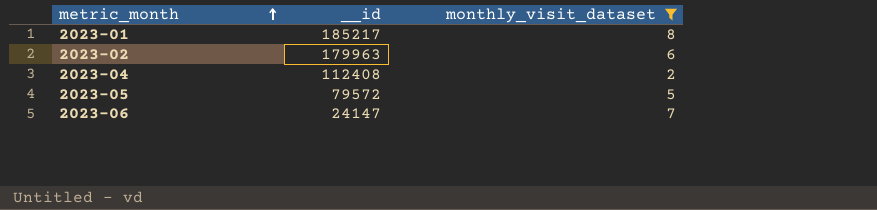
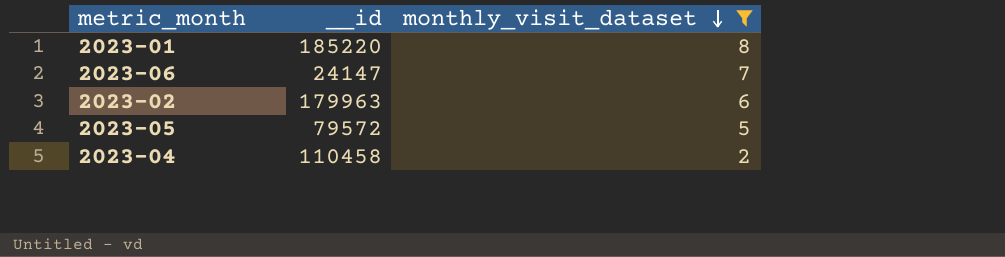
row order: metric_month ascending -> monthly_visit_dataset descending
2023-01 | __id: 185217 -> 185220
2023-04 | __id: 112408 -> 110458

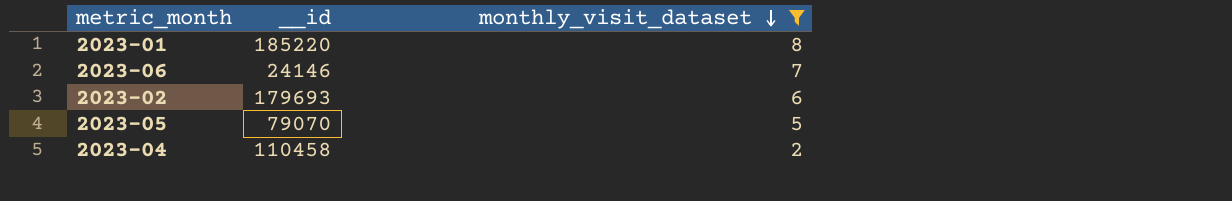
2023-06 | __id: 24147 -> 24146
2023-02 | __id: 179963 -> 179693
2023-05 | __id: 79572 -> 79070

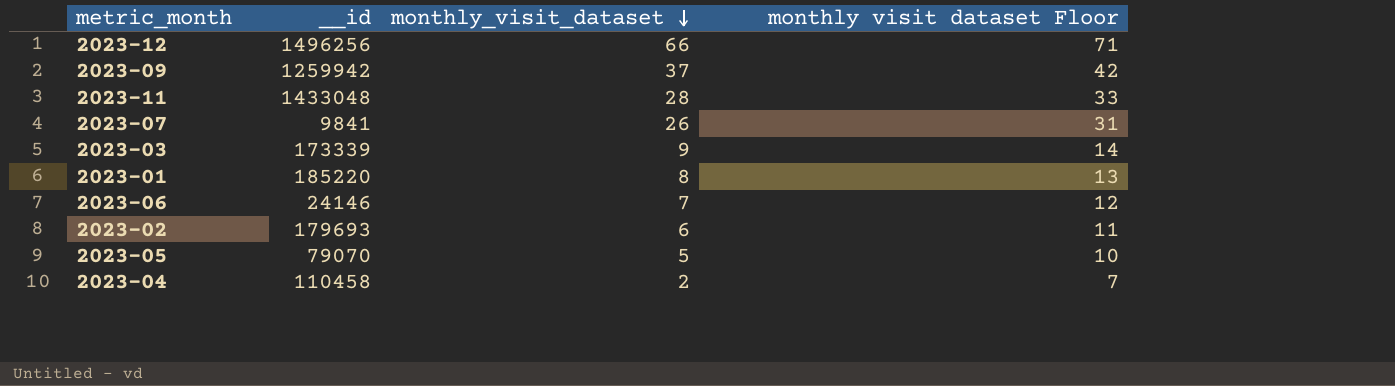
filter: monthly_visit_dataset <= 8 -> none
column monthly visit dataset Floor | formula: none -> [monthly_visit_dataset] + 5

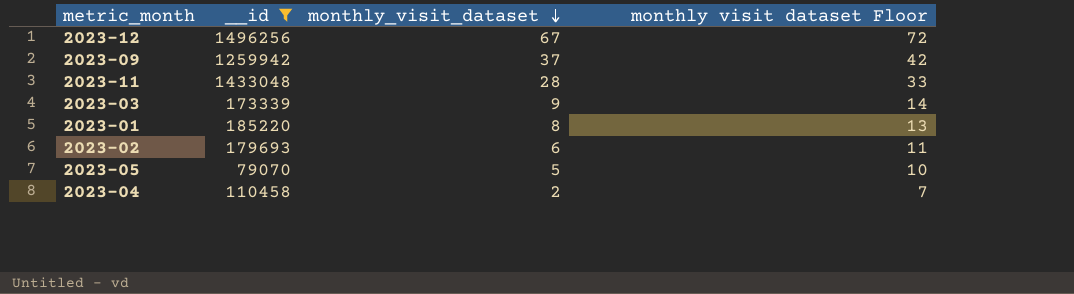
filter: none -> __id >= 79070
2023-12 | monthly_visit_dataset: 66 -> 67
2023-12 | monthly visit dataset Floor: 71 -> 72

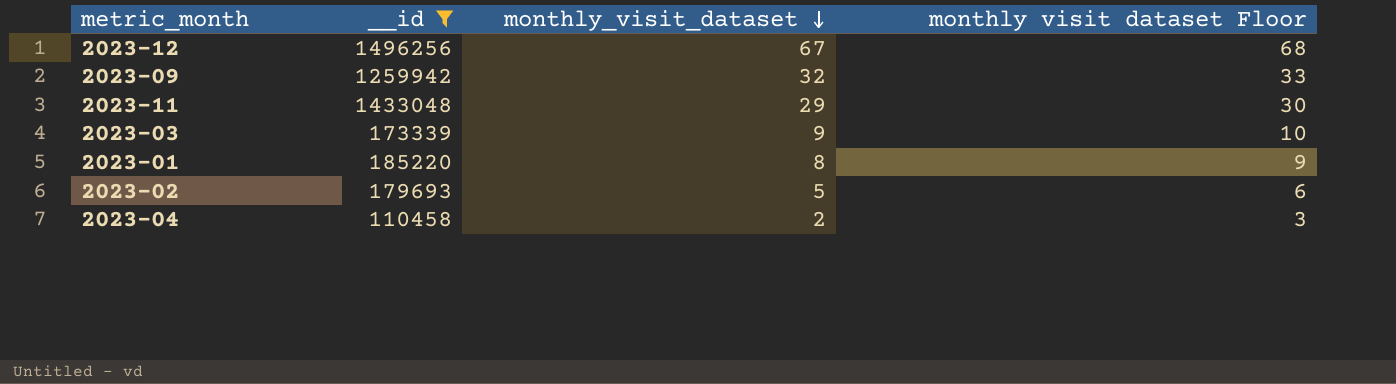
column monthly visit dataset Floor | formula: [monthly_visit_dataset] + 5 -> [monthly_visit_dataset] + 1
row 2023-05: 79070 | 5 | 10 -> none
2023-09 | monthly_visit_dataset: 37 -> 32
2023-11 | monthly_visit_dataset: 28 -> 29
2023-02 | monthly_visit_dataset: 6 -> 5

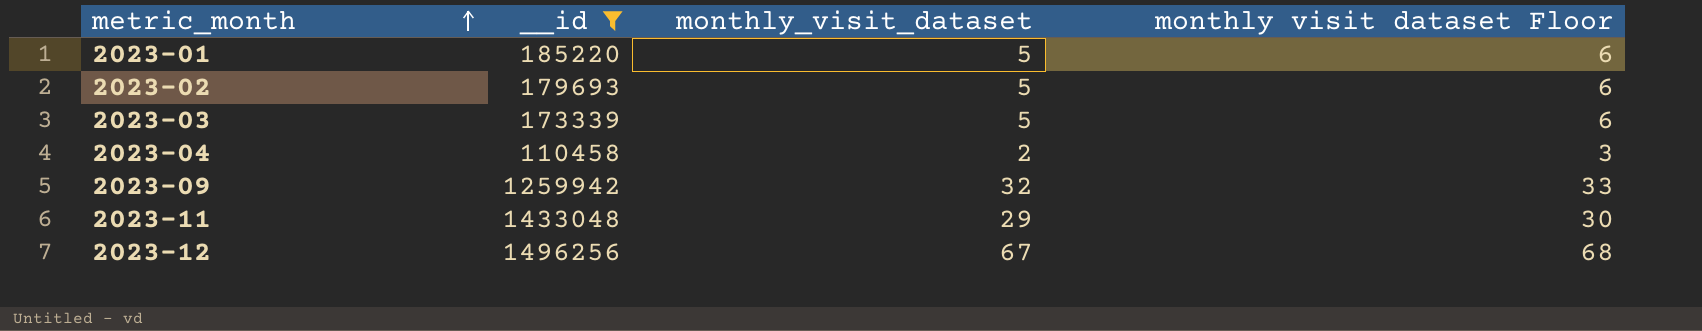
row order: monthly_visit_dataset descending -> metric_month ascending
2023-01 | monthly_visit_dataset: 8 -> 5
2023-01 | monthly visit dataset Floor: 9 -> 6
2023-03 | monthly_visit_dataset: 9 -> 5
2023-03 | monthly visit dataset Floor: 10 -> 6

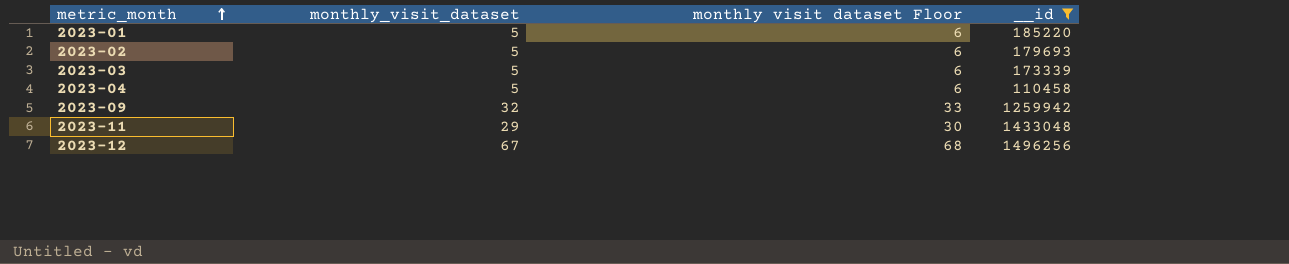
column __id | position: 2 -> 4
2023-04 | monthly_visit_dataset: 2 -> 5
2023-04 | monthly visit dataset Floor: 3 -> 6

